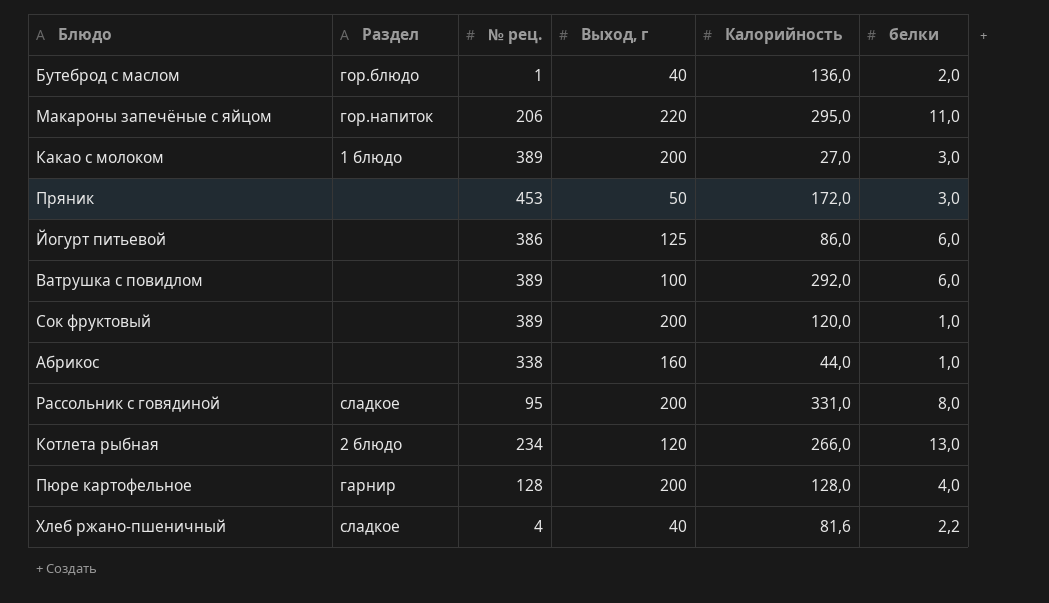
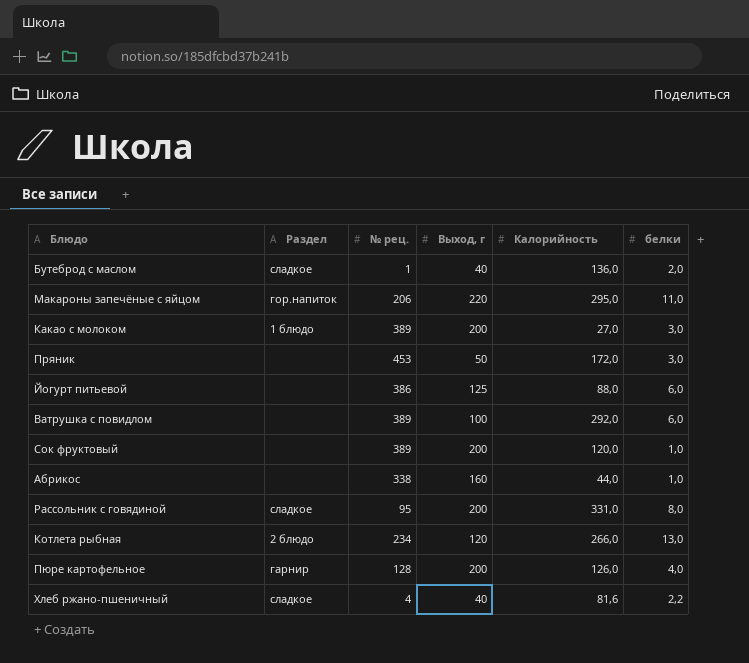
Бутеброд с маслом | Раздел: гор.блюдо -> сладкое
Йогурт питьевой | Калорийность: 86,0 -> 88,0
Пюре картофельное | Калорийность: 128,0 -> 126,0

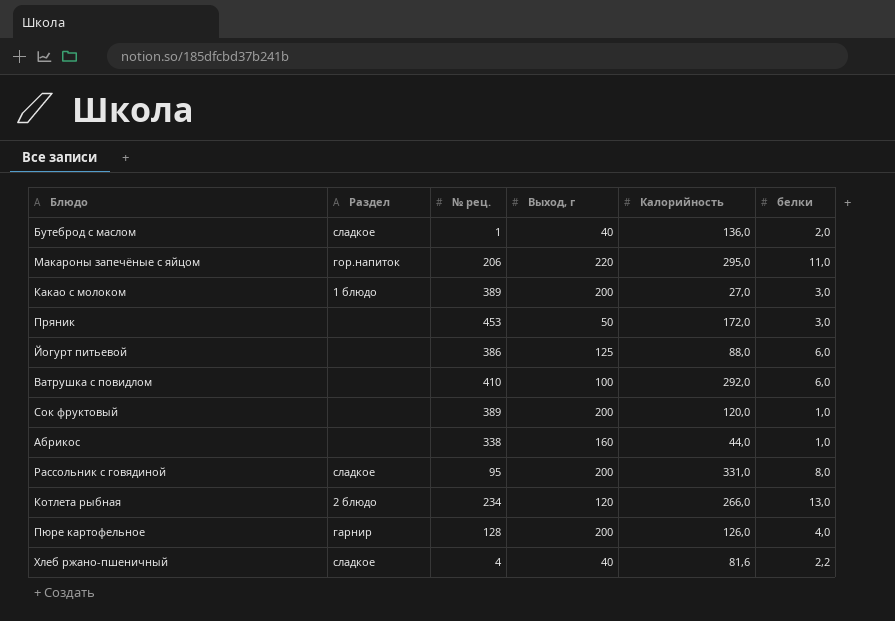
Ватрушка с повидлом | № рец.: 389 -> 410

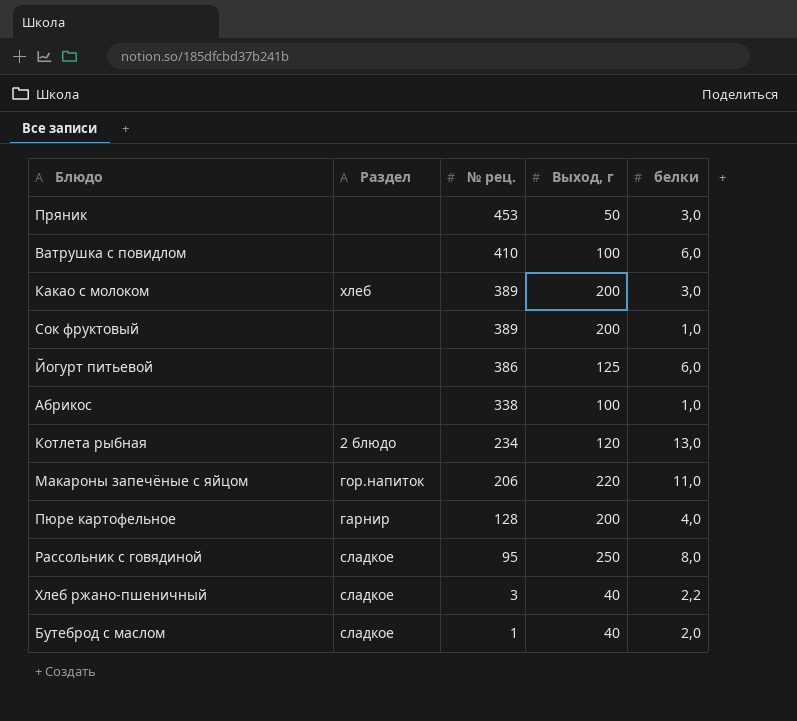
row order: none -> № рец. descending
column Калорийность | position: 5 -> none
Какао с молоком | Раздел: 1 блюдо -> хлеб
Абрикос | Выход, г: 160 -> 100
Рассольник с говядиной | Выход, г: 200 -> 250
Хлеб ржано-пшеничный | № рец.: 4 -> 3

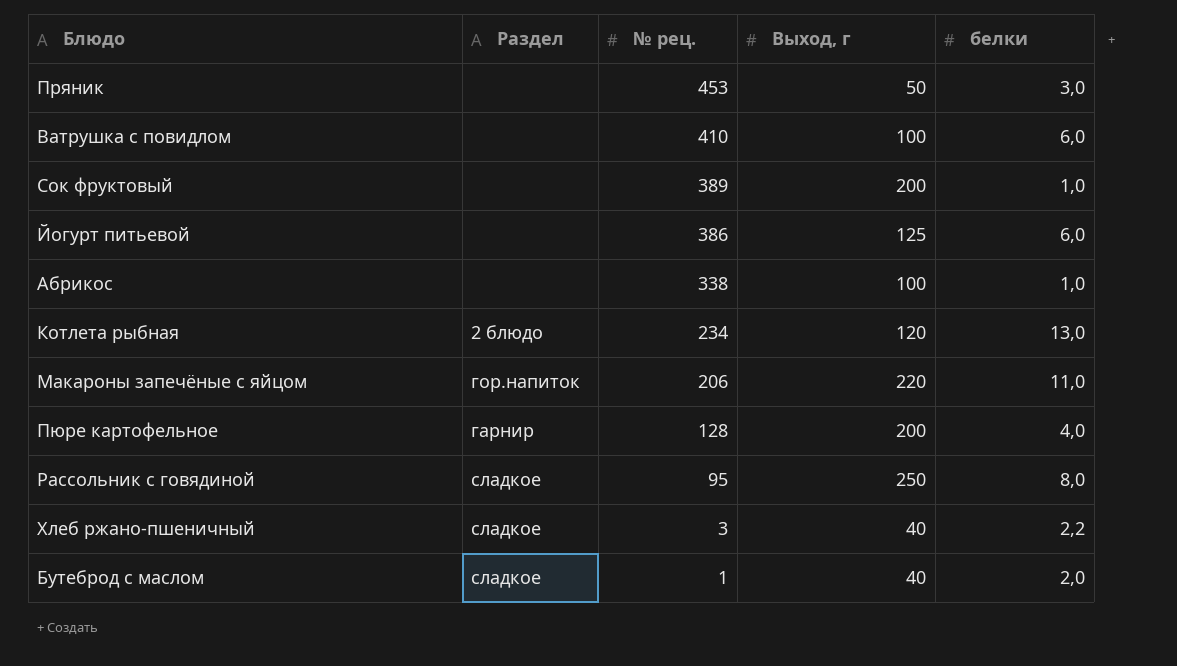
row Какао с молоком: хлеб | 389 | 200 | 3,0 -> none

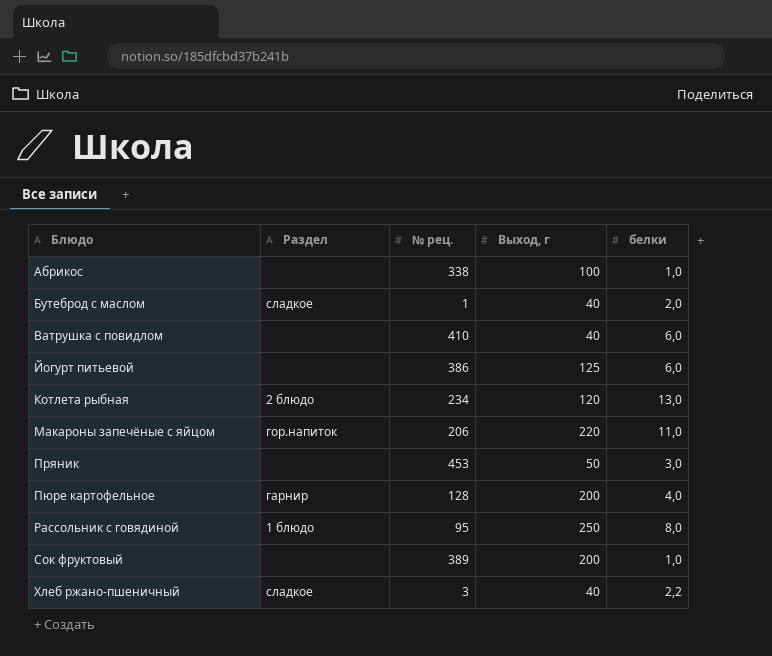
row order: № рец. descending -> Блюдо ascending
Ватрушка с повидлом | Выход, г: 100 -> 40
Рассольник с говядиной | Раздел: сладкое -> 1 блюдо

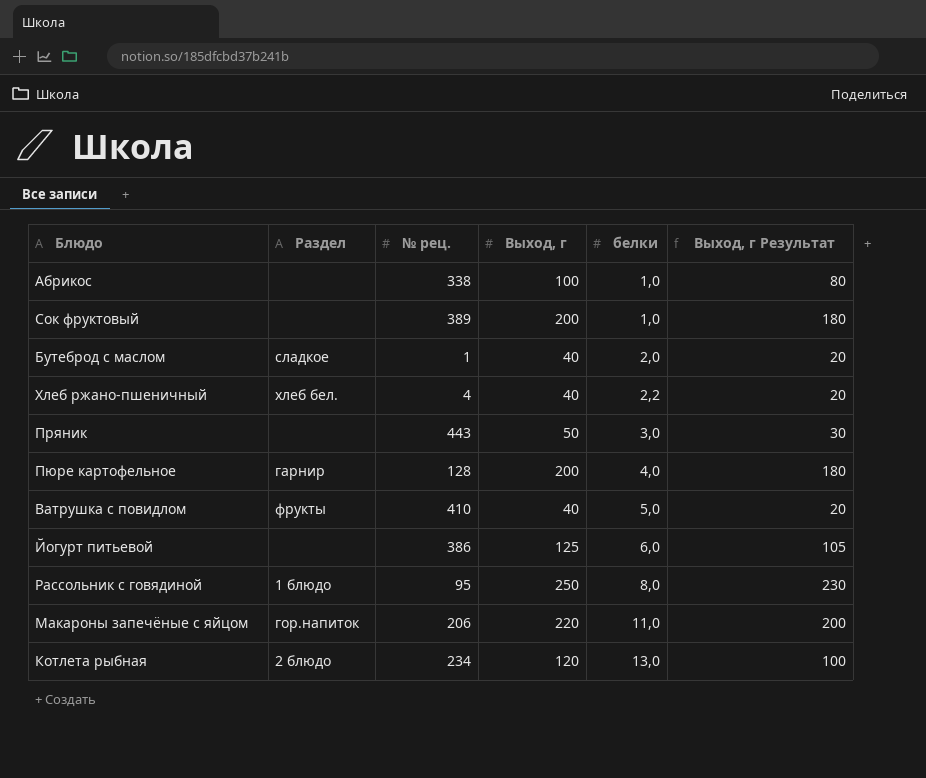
row order: Блюдо ascending -> белки ascending
column Выход, г Результат | formula: none -> [Выход, г] - 20
Хлеб ржано-пшеничный | Раздел: сладкое -> хлеб бел.
Хлеб ржано-пшеничный | № рец.: 3 -> 4
Пряник | № рец.: 453 -> 443
Ватрушка с повидлом | Раздел: none -> фрукты
Ватрушка с повидлом | белки: 6,0 -> 5,0

